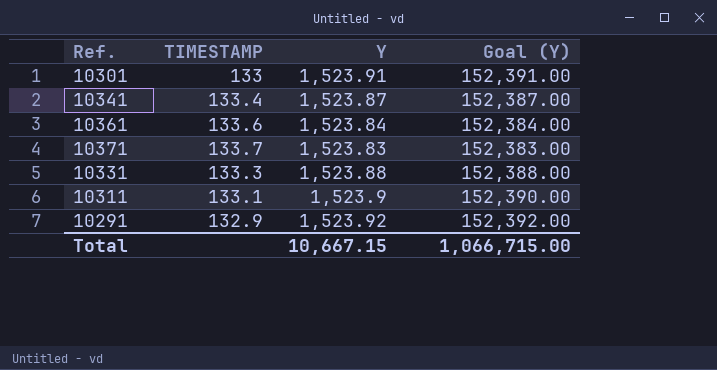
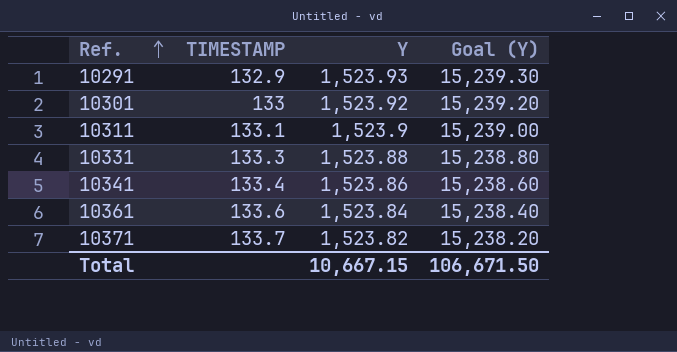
row order: none -> Ref. ascending
column Goal (Y) | formula: [Y] * 100 -> [Y] * 10
10291 | Y: 1,523.92 -> 1,523.93
10301 | Y: 1,523.91 -> 1,523.92
10341 | Y: 1,523.87 -> 1,523.86
10371 | Y: 1,523.83 -> 1,523.82
Total | Goal (Y): 1,066,715.00 -> 106,671.50

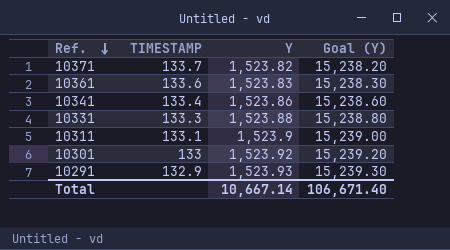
row order: Ref. ascending -> Ref. descending
10361 | Y: 1,523.84 -> 1,523.83
10361 | Goal (Y): 15,238.40 -> 15,238.30
Total | Y: 10,667.15 -> 10,667.14
Total | Goal (Y): 106,671.50 -> 106,671.40

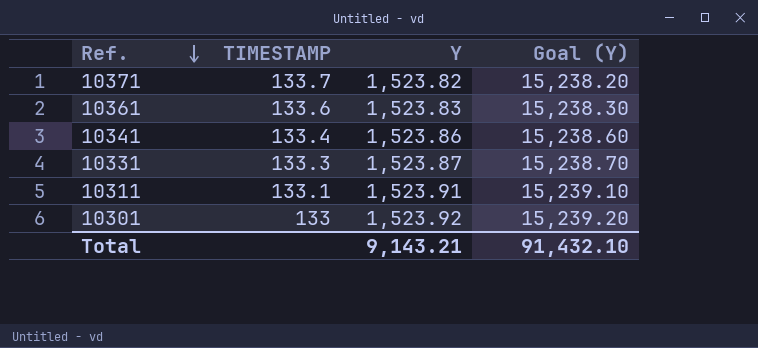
row 10291: 132.9 | 1,523.93 | 15,239.30 -> none
10331 | Y: 1,523.88 -> 1,523.87
10331 | Goal (Y): 15,238.80 -> 15,238.70
10311 | Y: 1,523.9 -> 1,523.91
10311 | Goal (Y): 15,239.00 -> 15,239.10
Total | Y: 10,667.14 -> 9,143.21
Total | Goal (Y): 106,671.40 -> 91,432.10

